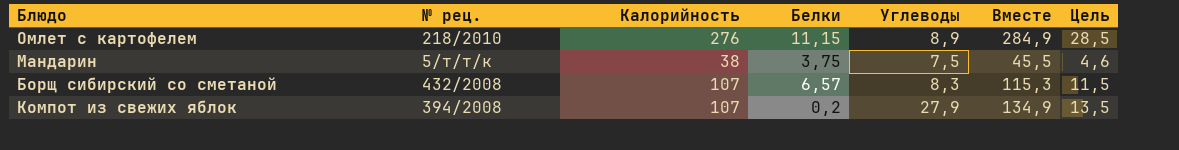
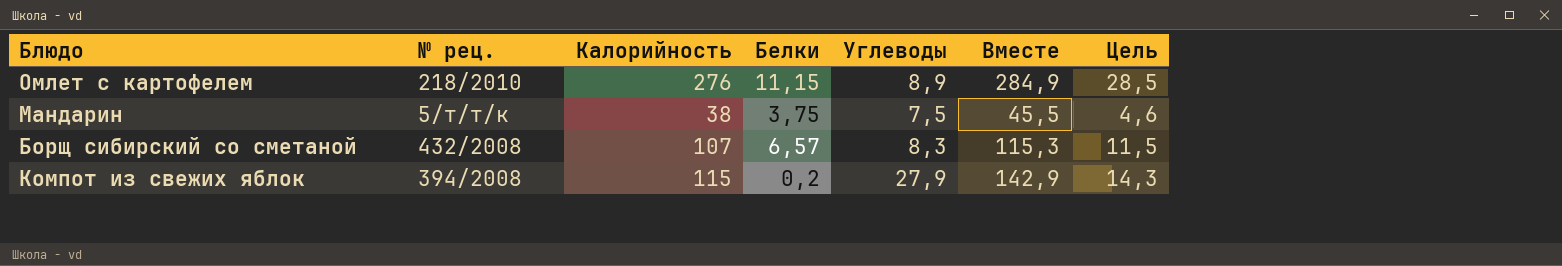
Компот из свежих яблок | Калорийность: 107 -> 115
Компот из свежих яблок | Вместе: 134,9 -> 142,9
Компот из свежих яблок | Цель: 13,5 -> 14,3

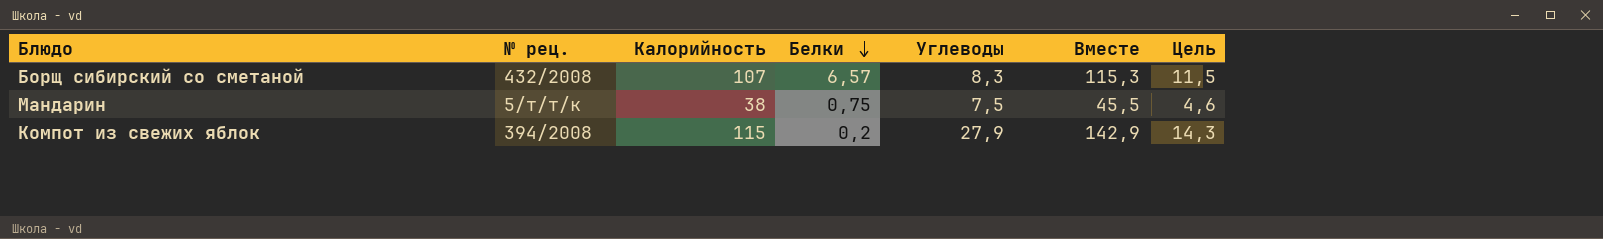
row order: none -> Белки descending
row Омлет с картофелем: 218/2010 | 276 | 11,15 | 8,9 | 284,9 | 28,5 -> none
Мандарин | Белки: 3,75 -> 0,75

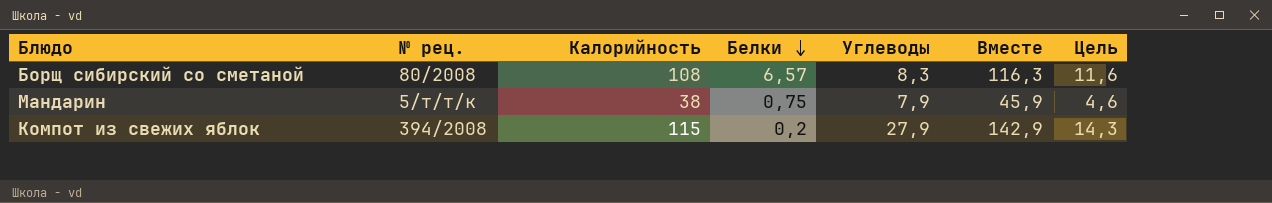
Борщ сибирский со сметаной | № рец.: 432/2008 -> 80/2008
Борщ сибирский со сметаной | Калорийность: 107 -> 108
Борщ сибирский со сметаной | Вместе: 115,3 -> 116,3
Борщ сибирский со сметаной | Цель: 11,5 -> 11,6
Мандарин | Углеводы: 7,5 -> 7,9
Мандарин | Вместе: 45,5 -> 45,9

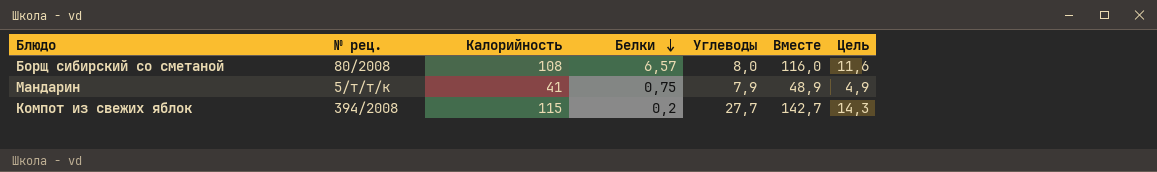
Борщ сибирский со сметаной | Углеводы: 8,3 -> 8,0
Борщ сибирский со сметаной | Вместе: 116,3 -> 116,0
Мандарин | Калорийность: 38 -> 41
Мандарин | Вместе: 45,9 -> 48,9
Мандарин | Цель: 4,6 -> 4,9
Компот из свежих яблок | Углеводы: 27,9 -> 27,7
Компот из свежих яблок | Вместе: 142,9 -> 142,7

